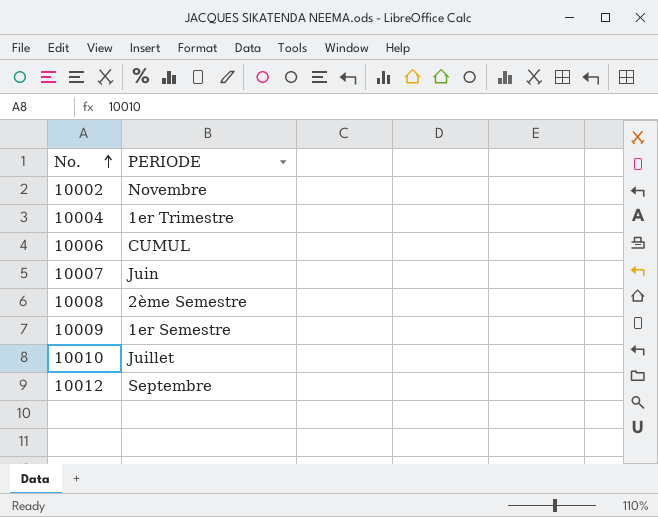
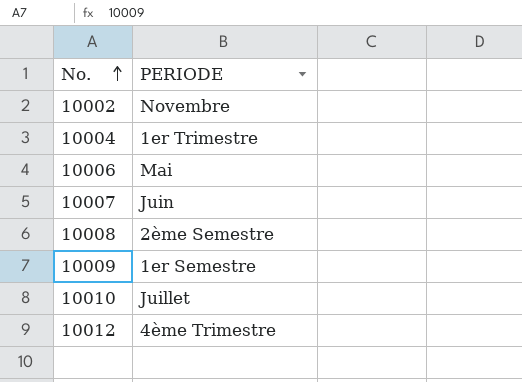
10006 | PERIODE: CUMUL -> Mai
10012 | PERIODE: Septembre -> 4ème Trimestre

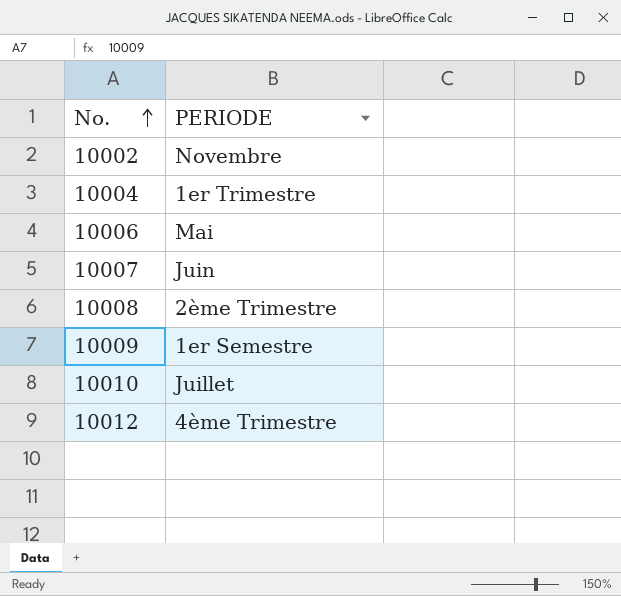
10008 | PERIODE: 2ème Semestre -> 2ème Trimestre

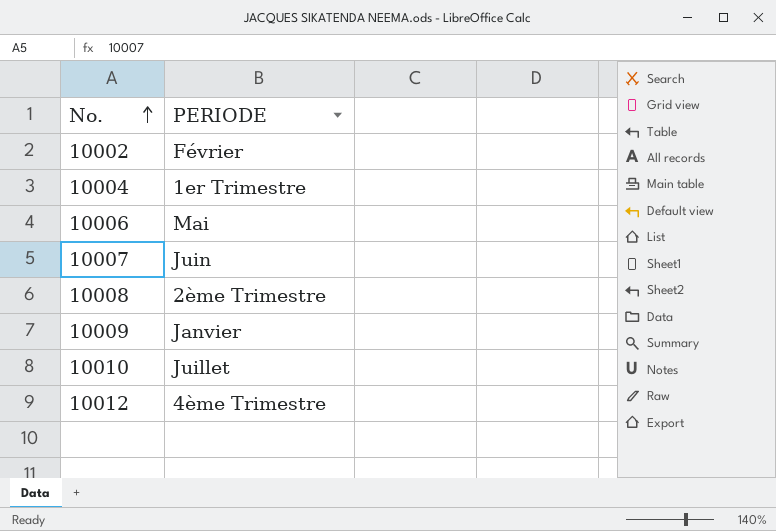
10002 | PERIODE: Novembre -> Février
10009 | PERIODE: 1er Semestre -> Janvier

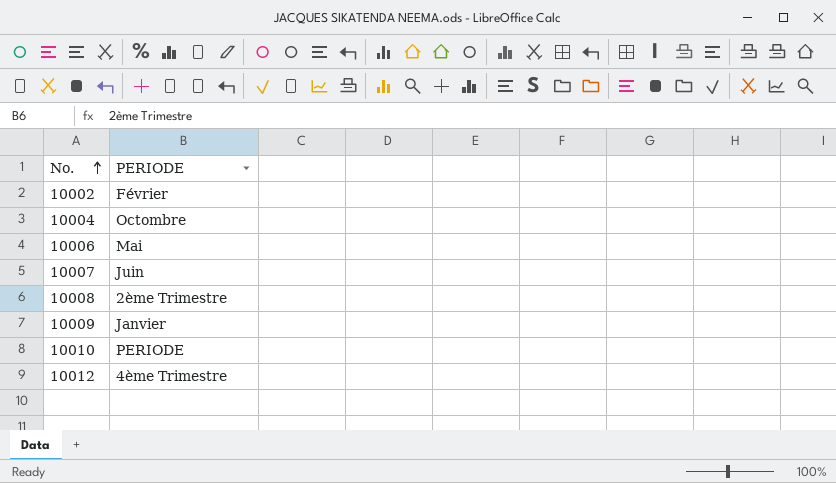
10004 | PERIODE: 1er Trimestre -> Octombre
10010 | PERIODE: Juillet -> PERIODE

